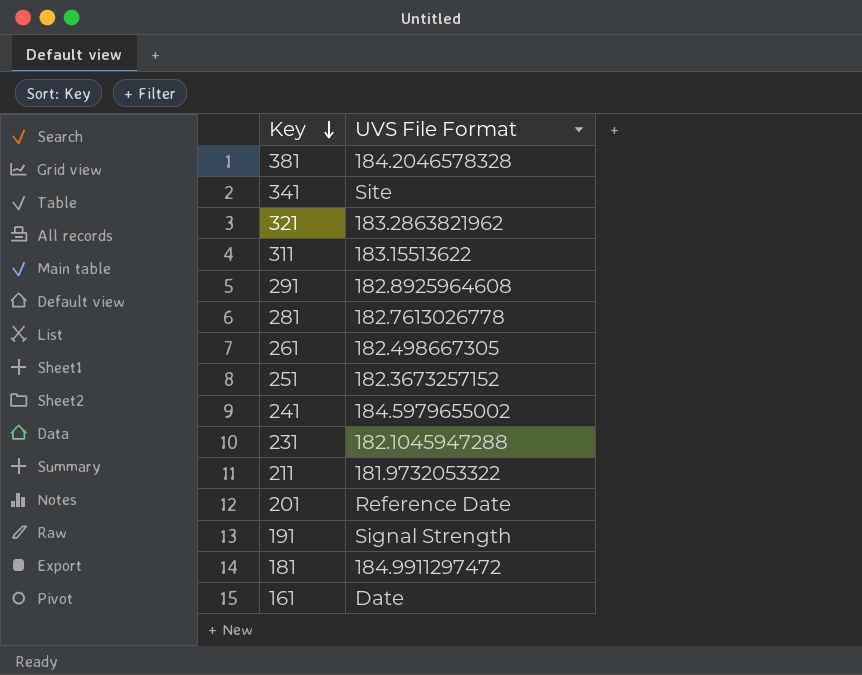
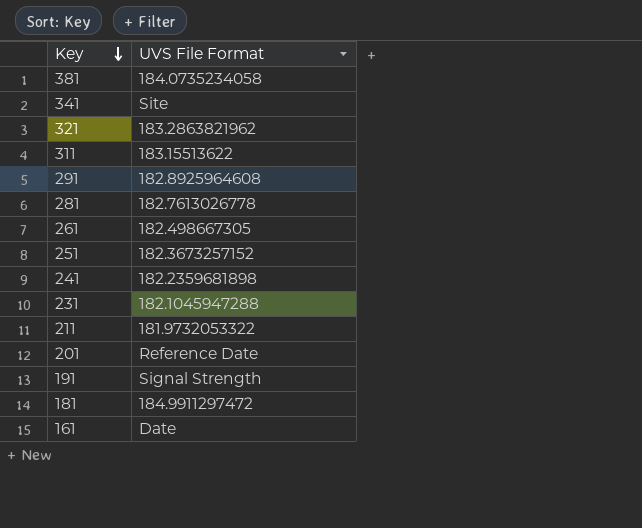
381 | UVS File Format: 184.2046578328 -> 184.0735234058
241 | UVS File Format: 184.5979655002 -> 182.2359681898

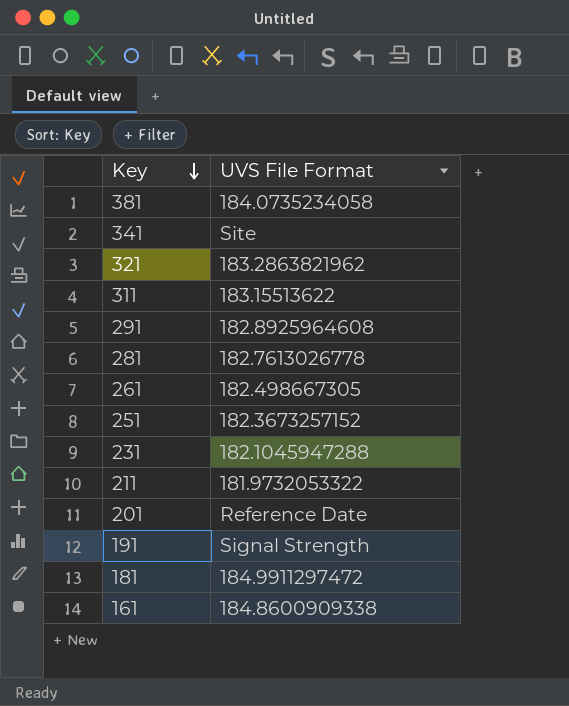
row 241: 182.2359681898 -> none
161 | UVS File Format: Date -> 184.8600909338

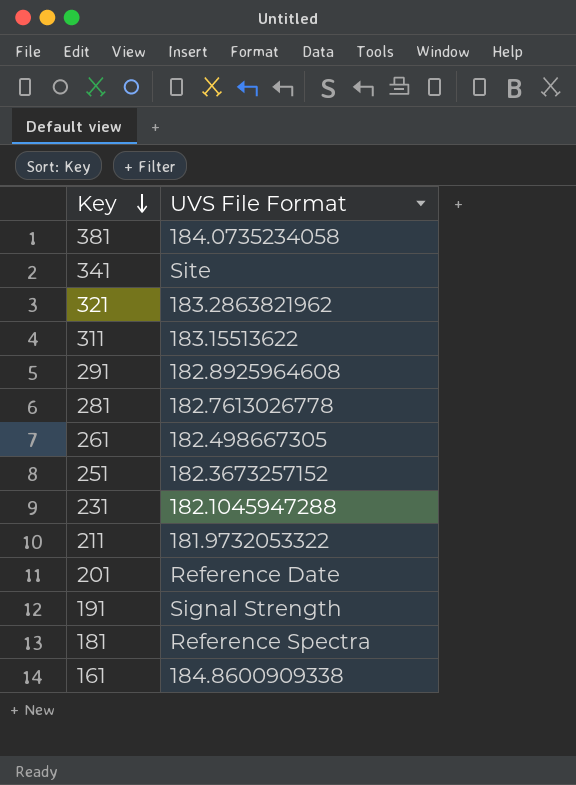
181 | UVS File Format: 184.9911297472 -> Reference Spectra

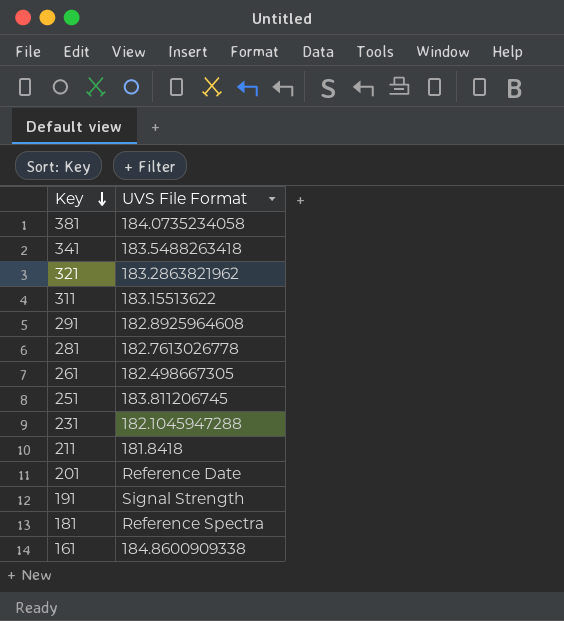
341 | UVS File Format: Site -> 183.5488263418
251 | UVS File Format: 182.3673257152 -> 183.811206745
211 | UVS File Format: 181.9732053322 -> 181.8418

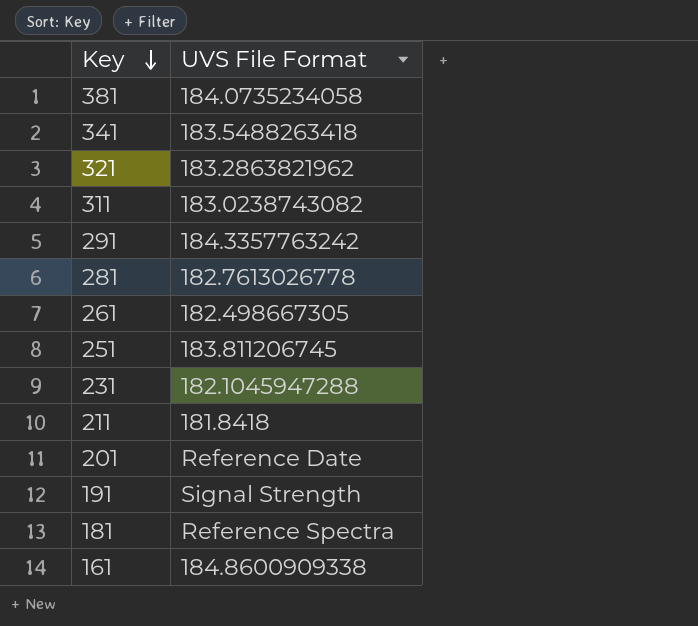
311 | UVS File Format: 183.15513622 -> 183.0238743082
291 | UVS File Format: 182.8925964608 -> 184.3357763242

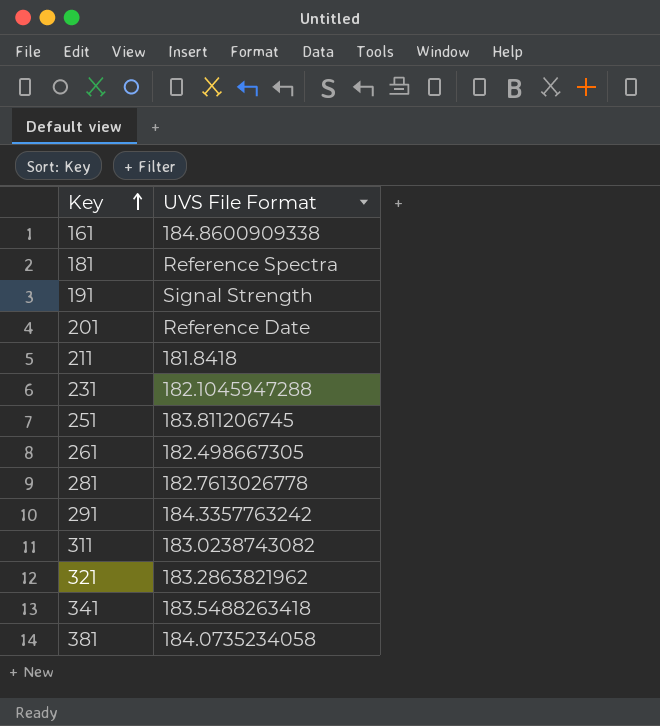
row order: Key descending -> Key ascending

